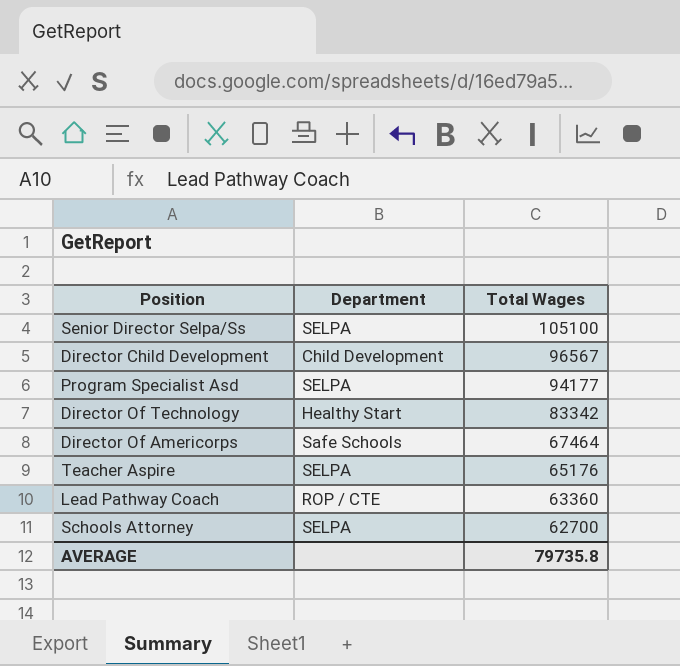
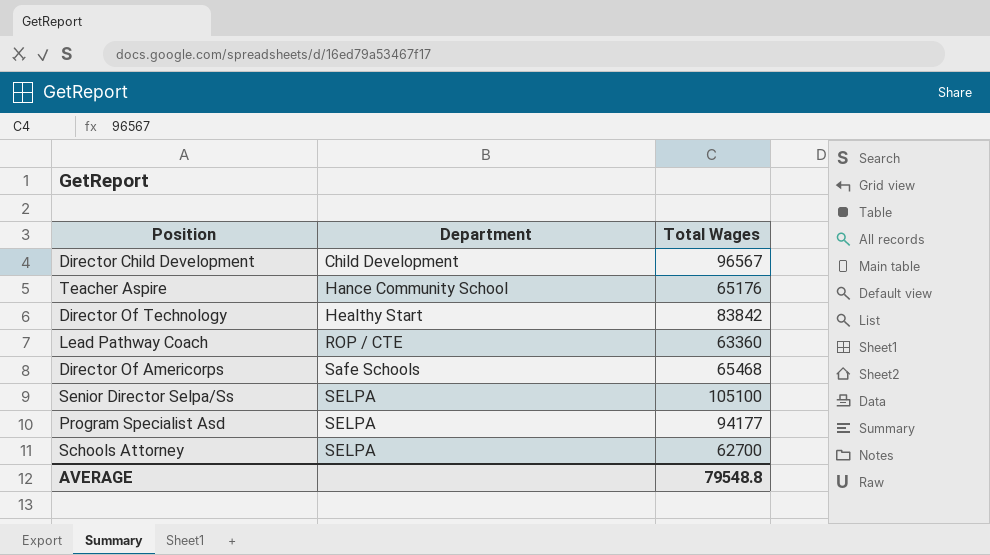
row order: Total Wages descending -> Department ascending
Teacher Aspire | Department: SELPA -> Hance Community School
Director Of Technology | Total Wages: 83342 -> 83842
Director Of Americorps | Total Wages: 67464 -> 65468
AVERAGE | Total Wages: 79735.8 -> 79548.8

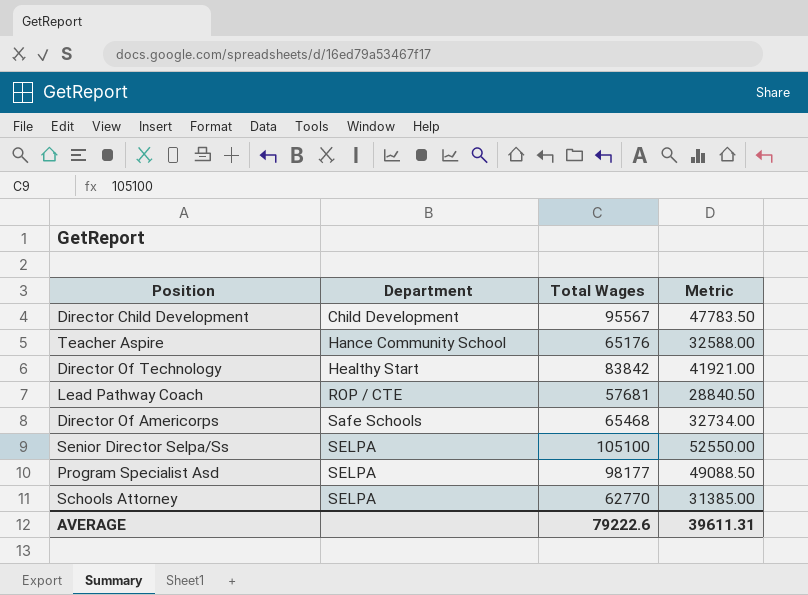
column Metric | formula: none -> [Total Wages] * 0.5
Director Child Development | Total Wages: 96567 -> 95567
Lead Pathway Coach | Total Wages: 63360 -> 57681
Program Specialist Asd | Total Wages: 94177 -> 98177
Schools Attorney | Total Wages: 62700 -> 62770
AVERAGE | Total Wages: 79548.8 -> 79222.6

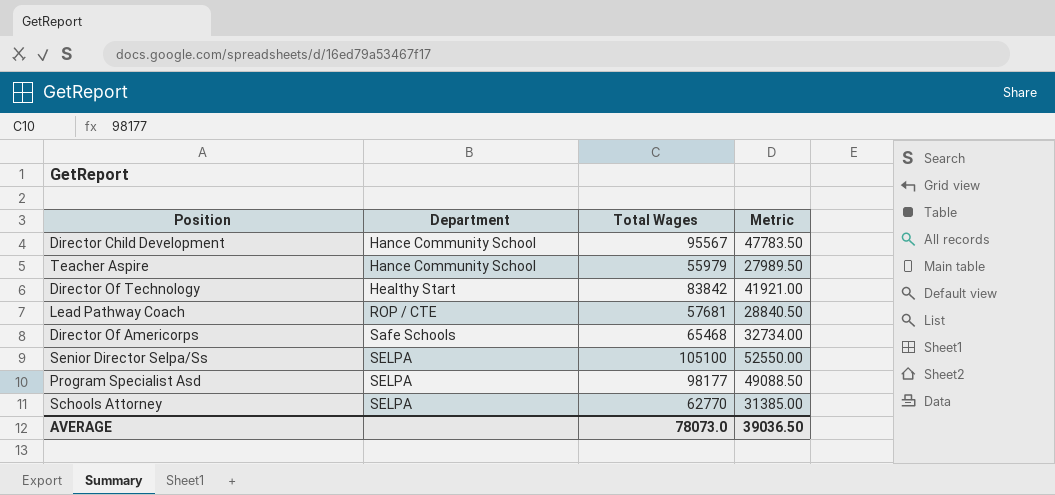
Director Child Development | Department: Child Development -> Hance Community School
Teacher Aspire | Total Wages: 65176 -> 55979
Teacher Aspire | Metric: 32588.00 -> 27989.50
AVERAGE | Total Wages: 79222.6 -> 78073.0
AVERAGE | Metric: 39611.31 -> 39036.50

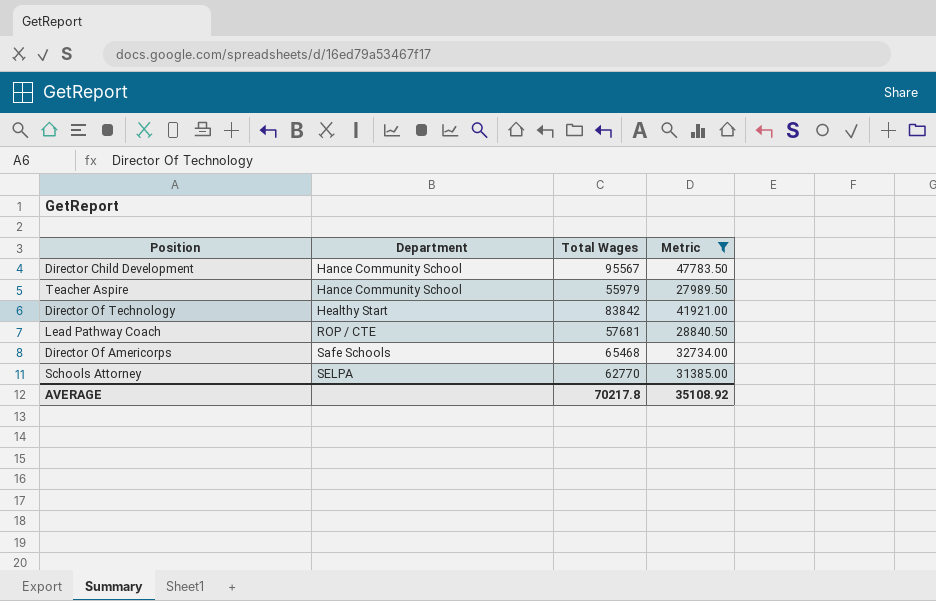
filter: none -> Metric <= 47783.50
AVERAGE | Total Wages: 78073.0 -> 70217.8
AVERAGE | Metric: 39036.50 -> 35108.92

